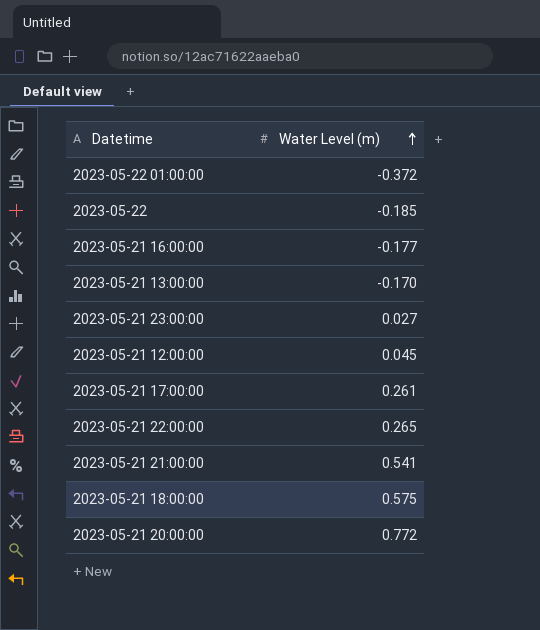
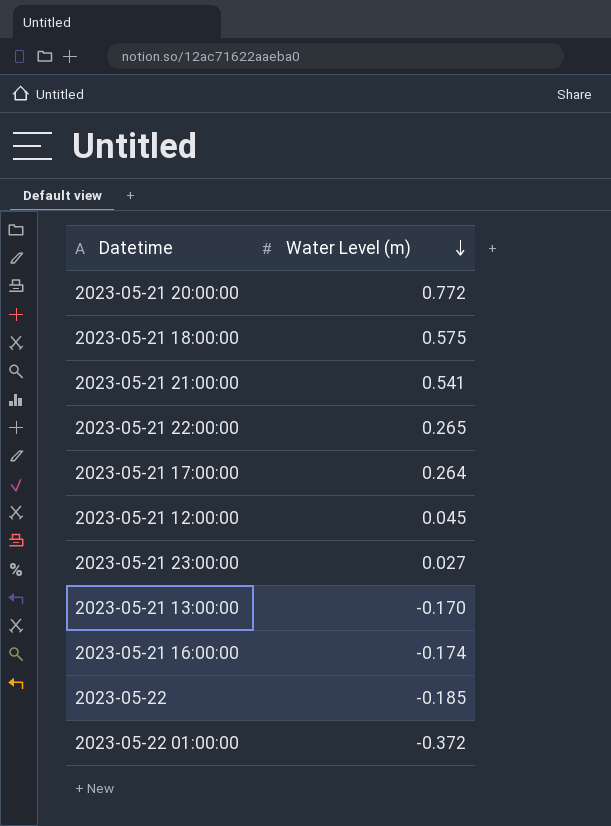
row order: Water Level (m) ascending -> Water Level (m) descending
2023-05-21 17:00:00 | Water Level (m): 0.261 -> 0.264
2023-05-21 16:00:00 | Water Level (m): -0.177 -> -0.174

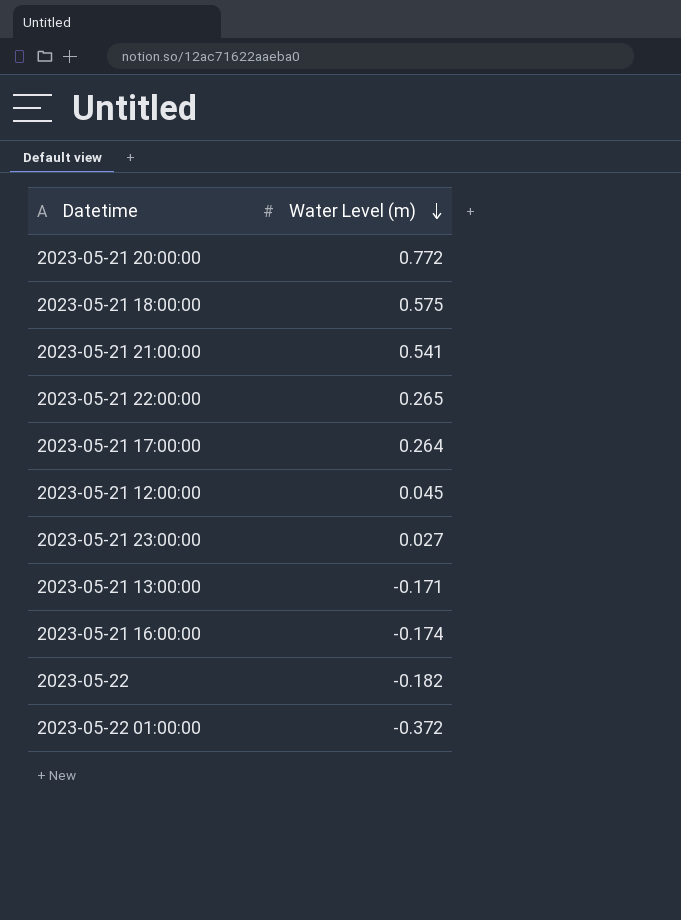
2023-05-21 13:00:00 | Water Level (m): -0.170 -> -0.171
2023-05-22 | Water Level (m): -0.185 -> -0.182

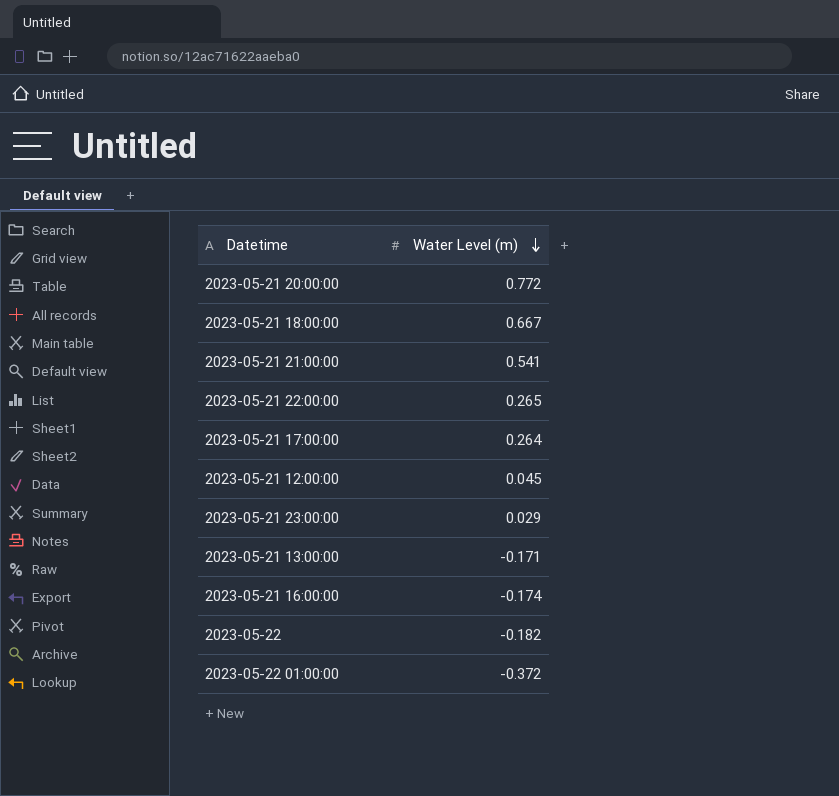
2023-05-21 18:00:00 | Water Level (m): 0.575 -> 0.667
2023-05-21 23:00:00 | Water Level (m): 0.027 -> 0.029

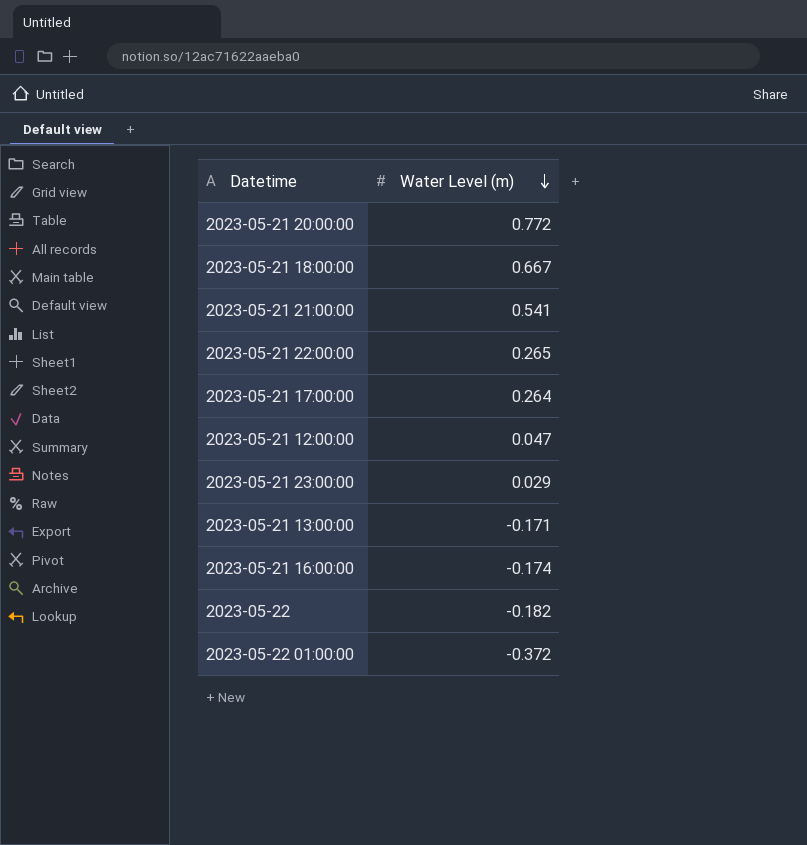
2023-05-21 12:00:00 | Water Level (m): 0.045 -> 0.047

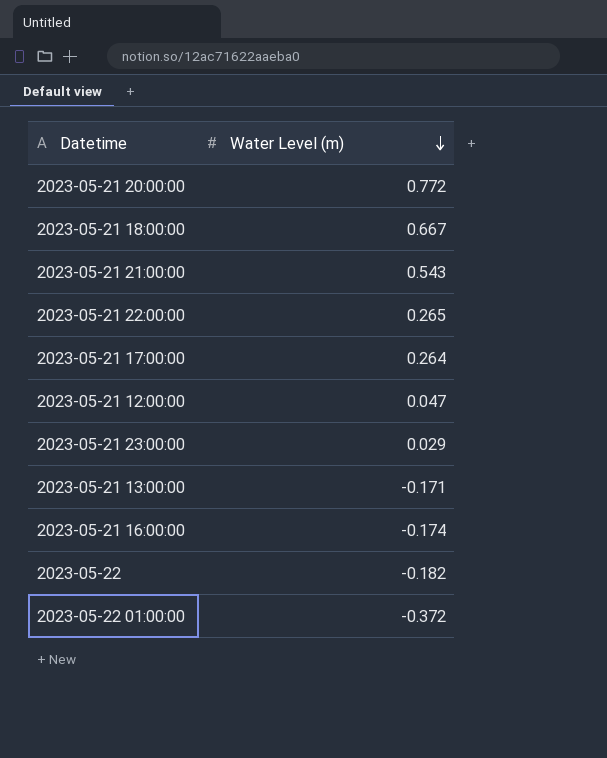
2023-05-21 21:00:00 | Water Level (m): 0.541 -> 0.543

